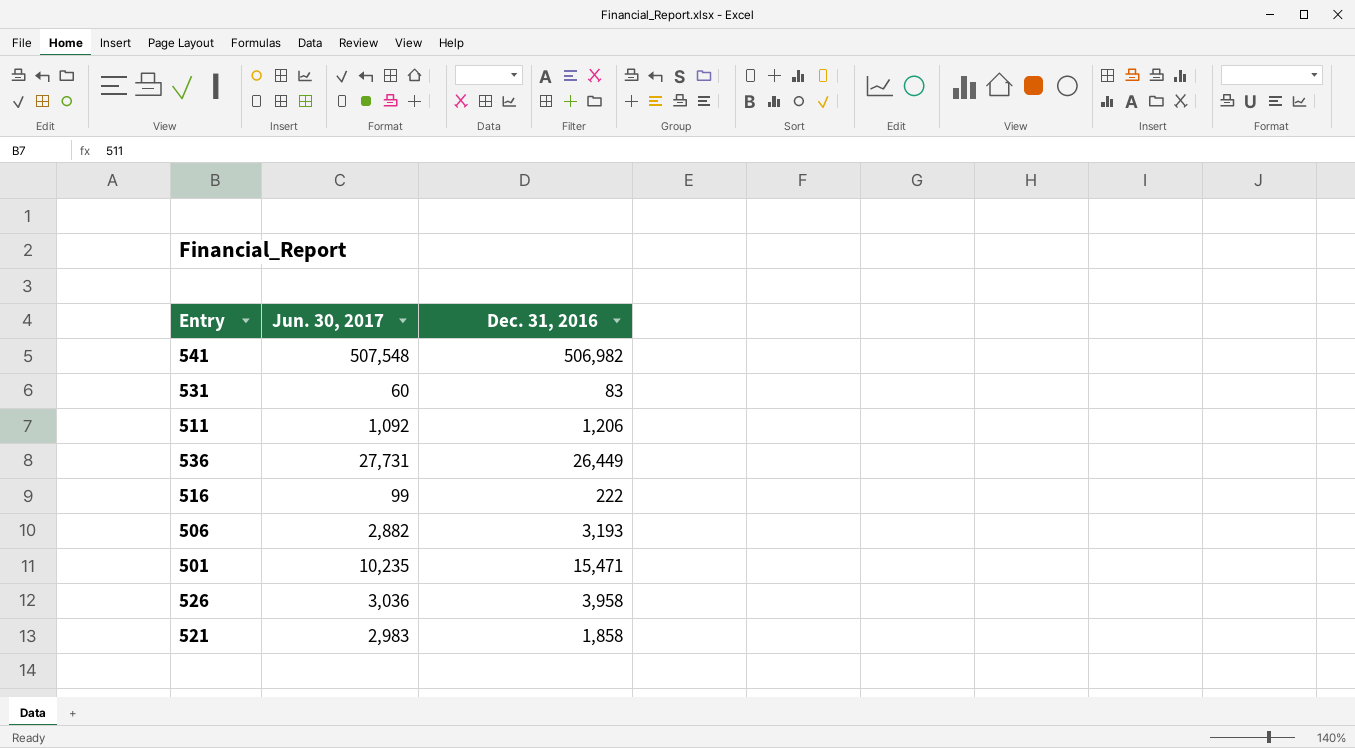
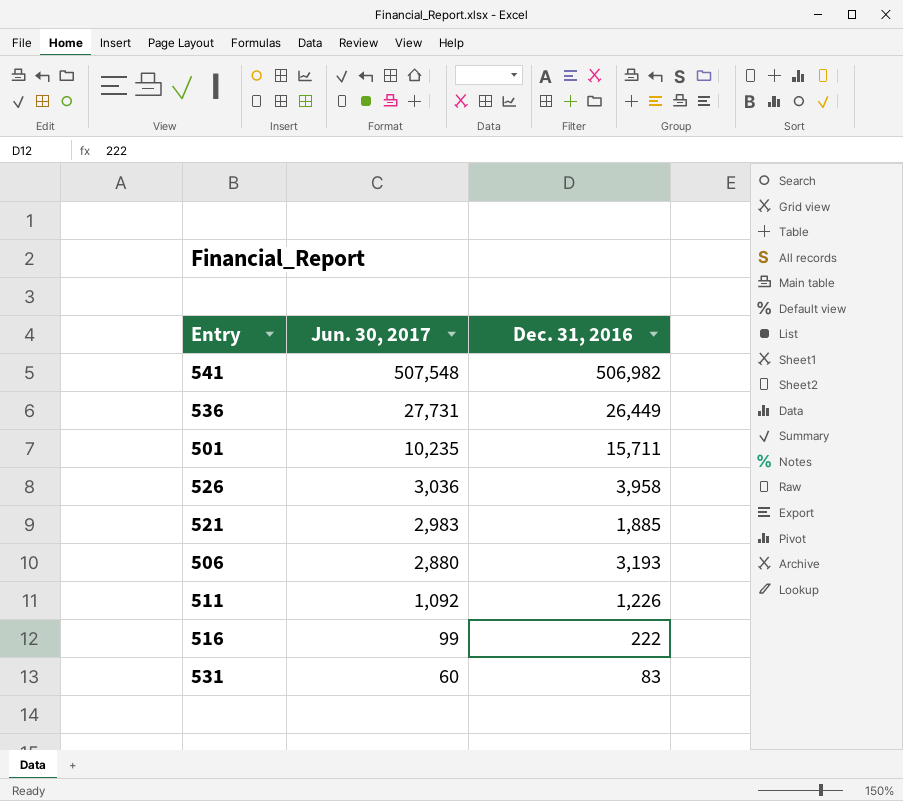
row order: none -> Jun. 30, 2017 descending
501 | Dec. 31, 2016: 15,471 -> 15,711
521 | Dec. 31, 2016: 1,858 -> 1,885
506 | Jun. 30, 2017: 2,882 -> 2,880
511 | Dec. 31, 2016: 1,206 -> 1,226

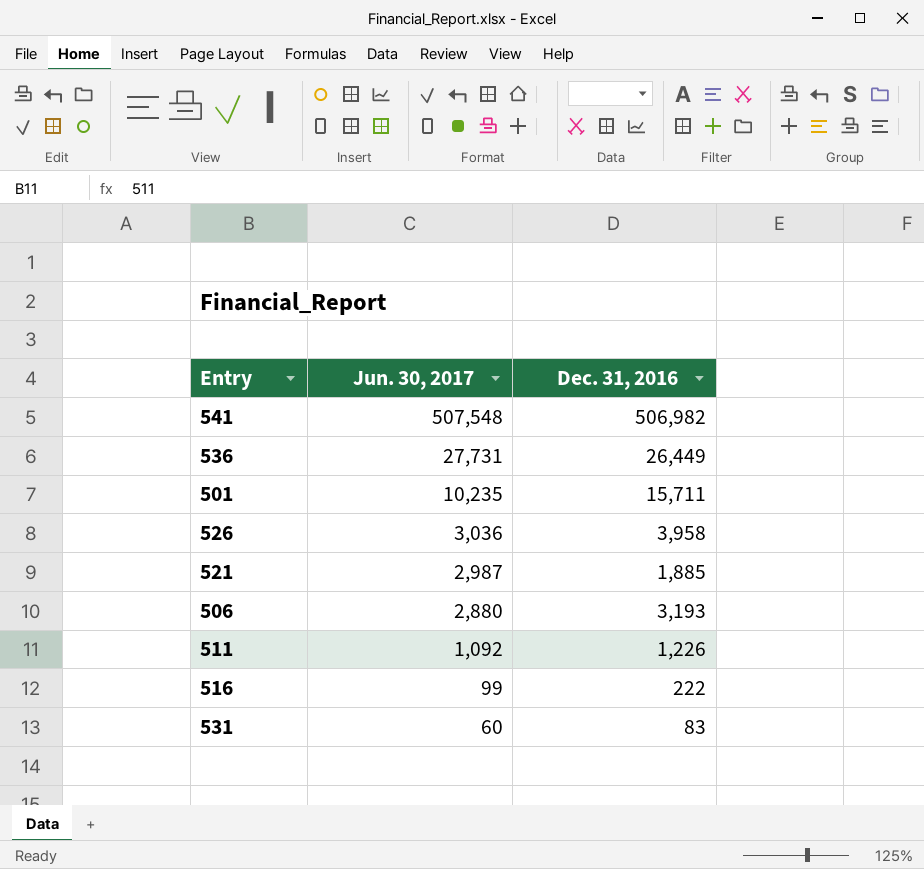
521 | Jun. 30, 2017: 2,983 -> 2,987

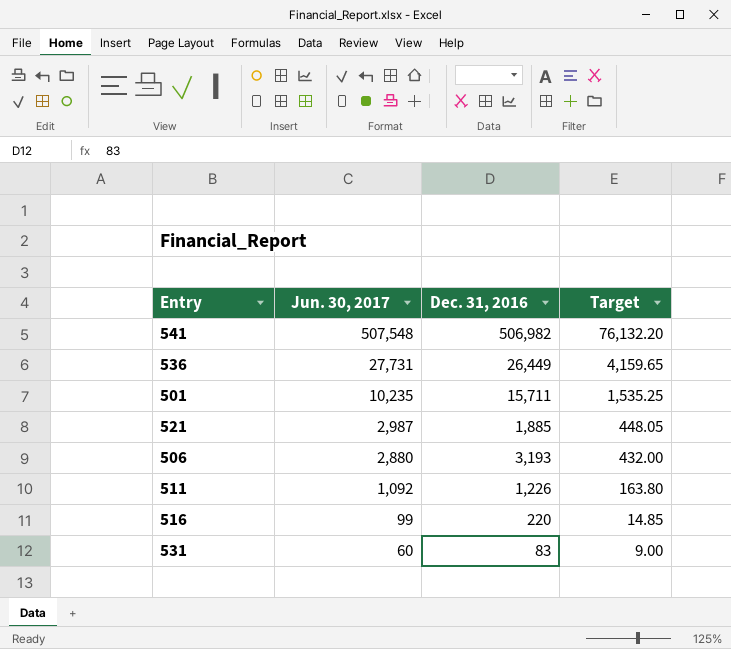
column Target | formula: none -> [Jun. 30, 2017] * 0.15
row 526: 3,036 | 3,958 -> none
516 | Dec. 31, 2016: 222 -> 220

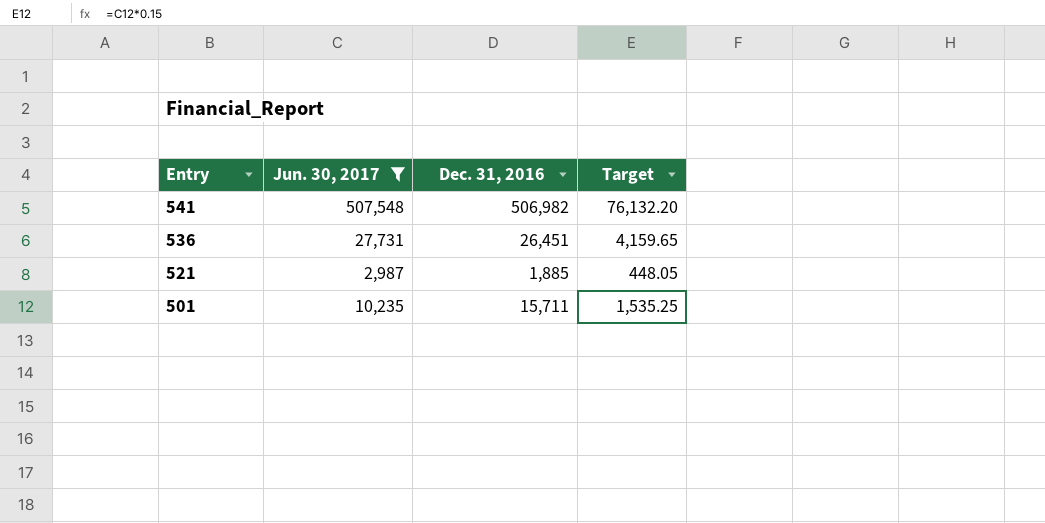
filter: none -> Jun. 30, 2017 >= 2,987
row order: Jun. 30, 2017 descending -> Entry descending
536 | Dec. 31, 2016: 26,449 -> 26,451

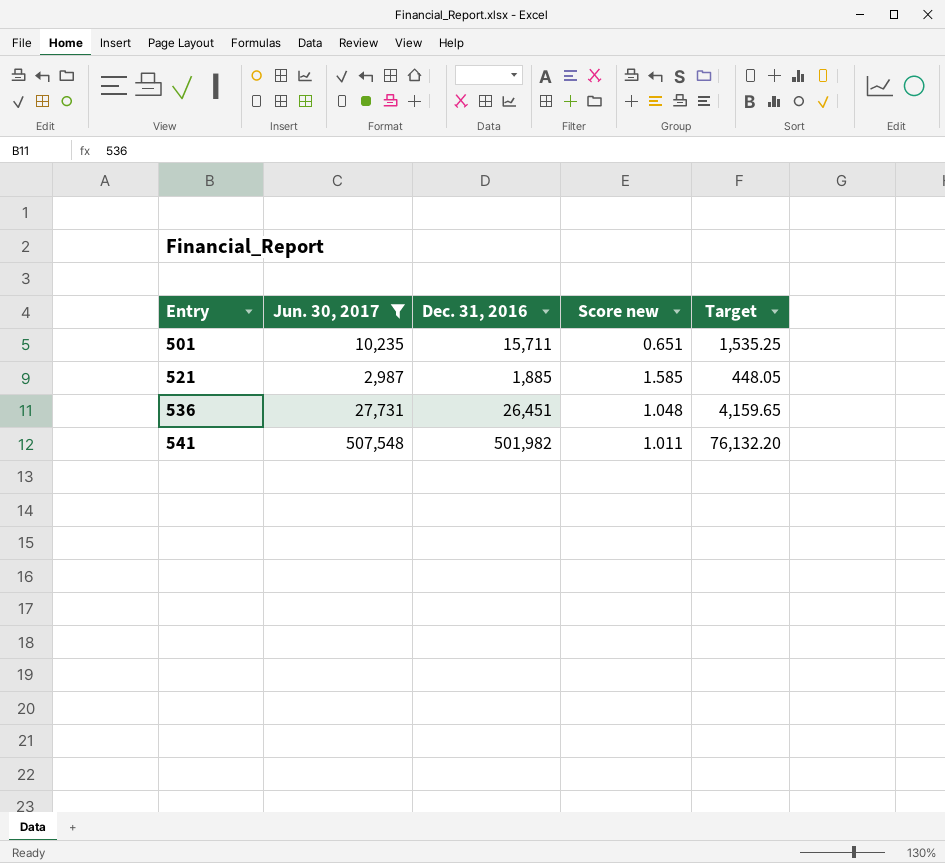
row order: Entry descending -> Entry ascending
column Score new | formula: none -> [Jun. 30, 2017] / [Dec. 31, 2016]
541 | Dec. 31, 2016: 506,982 -> 501,982

